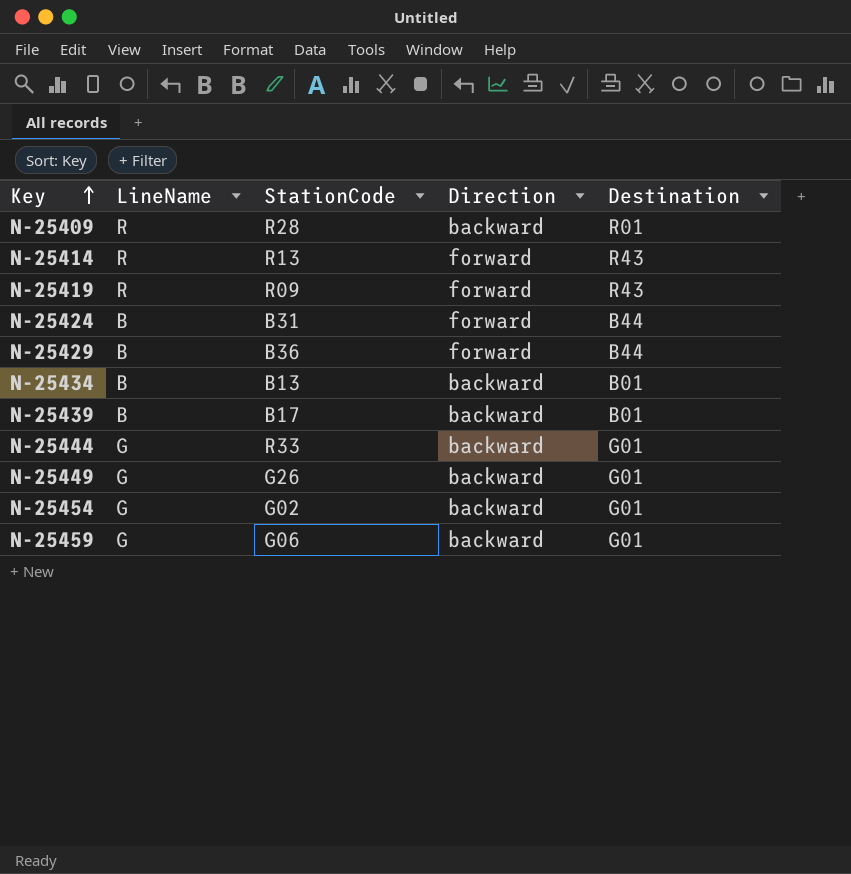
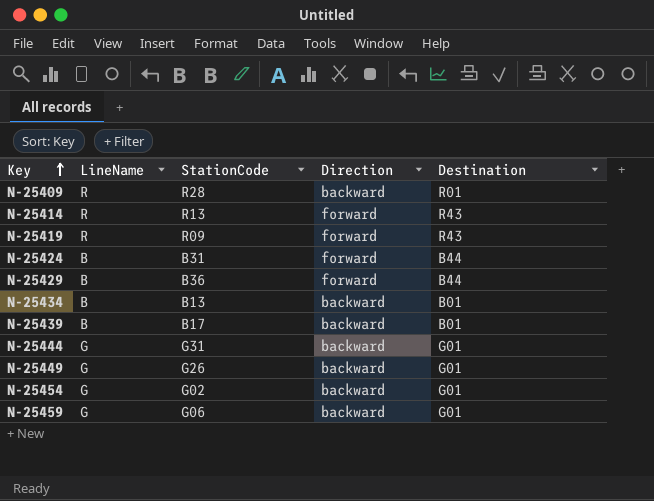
N-25444 | StationCode: R33 -> G31

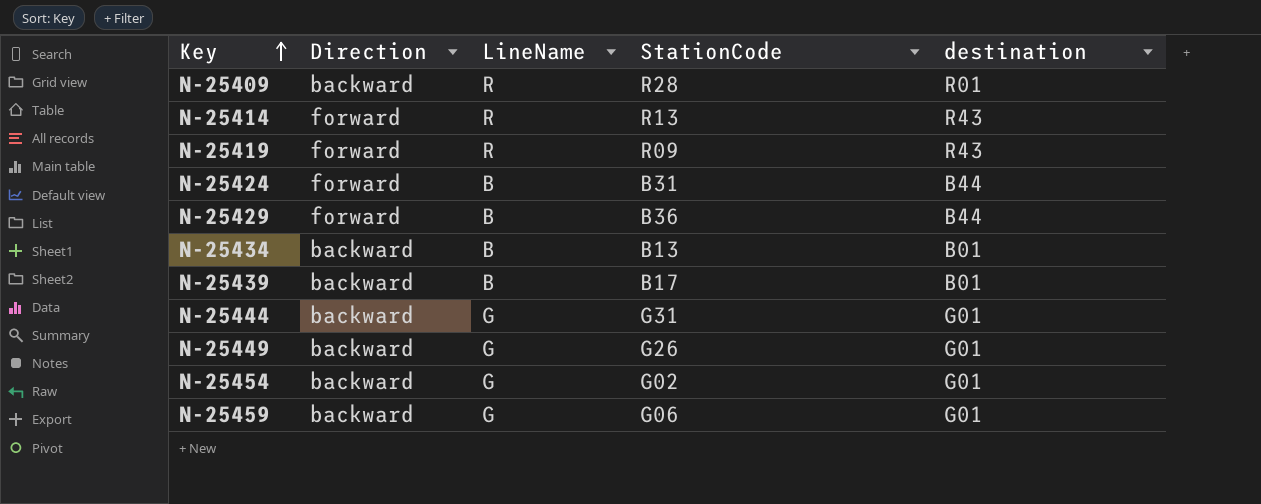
column Direction | position: 4 -> 2
column name: Destination -> destination

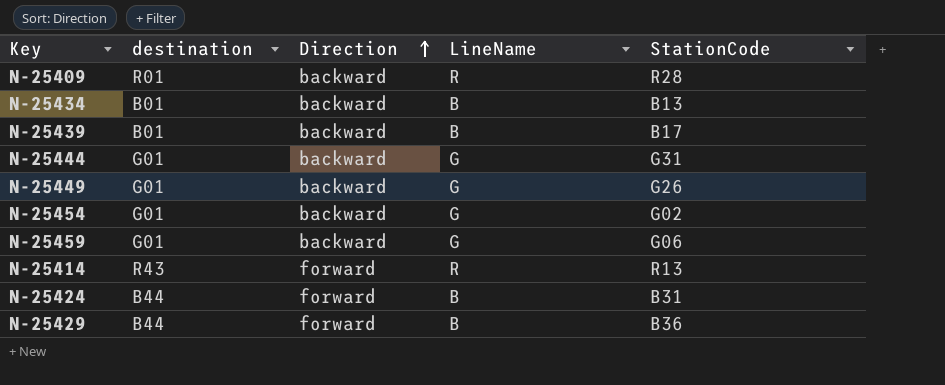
row order: Key ascending -> Direction ascending
column destination | position: 5 -> 2
row N-25419: forward | R | R09 | R43 -> none

